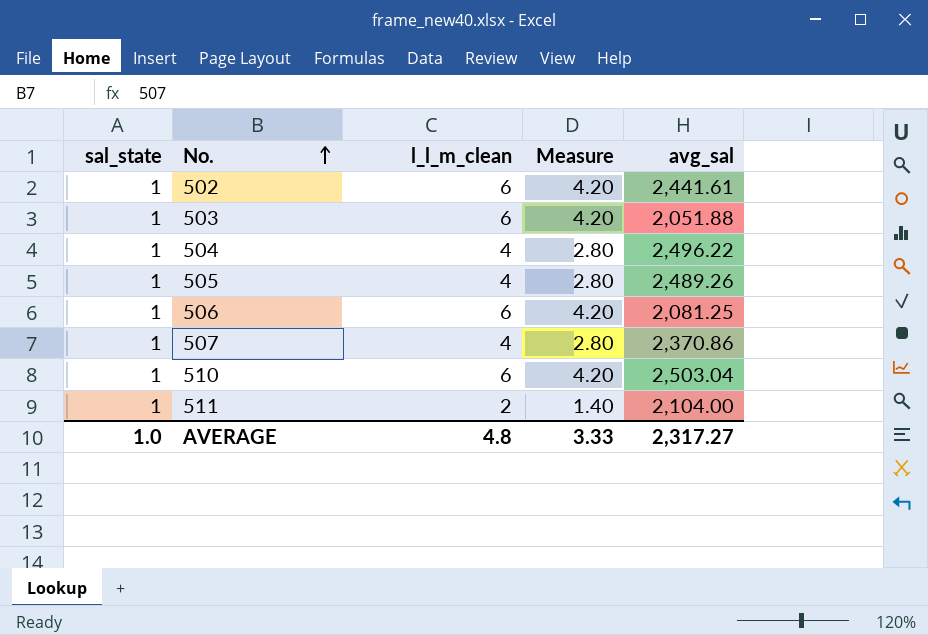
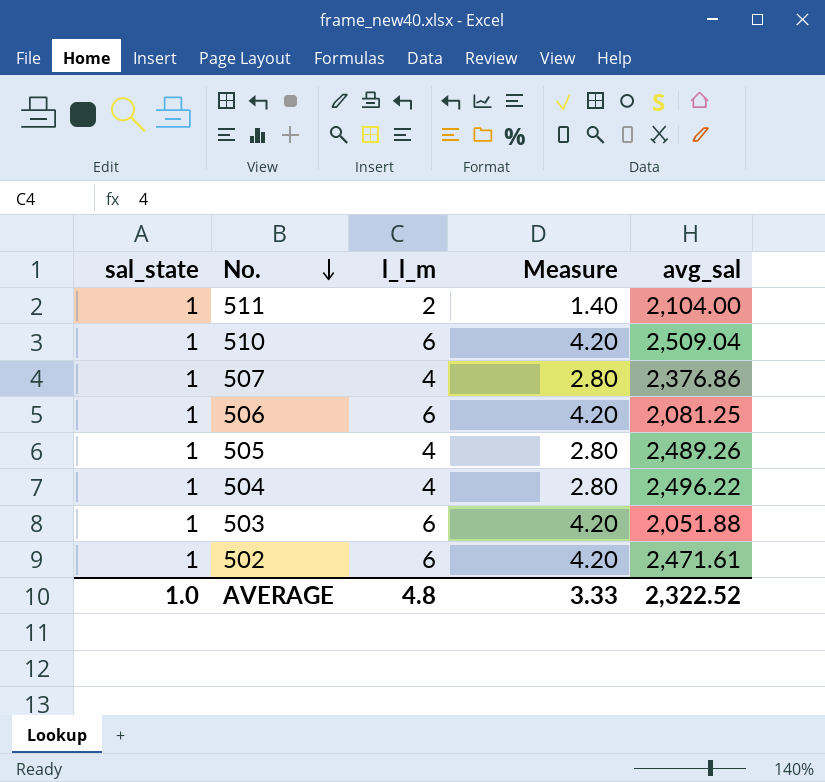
row order: No. ascending -> No. descending
column name: l_l_m_clean -> l_l_m
510 | avg_sal: 2,503.04 -> 2,509.04
507 | avg_sal: 2,370.86 -> 2,376.86
502 | avg_sal: 2,441.61 -> 2,471.61
AVERAGE | avg_sal: 2,317.27 -> 2,322.52

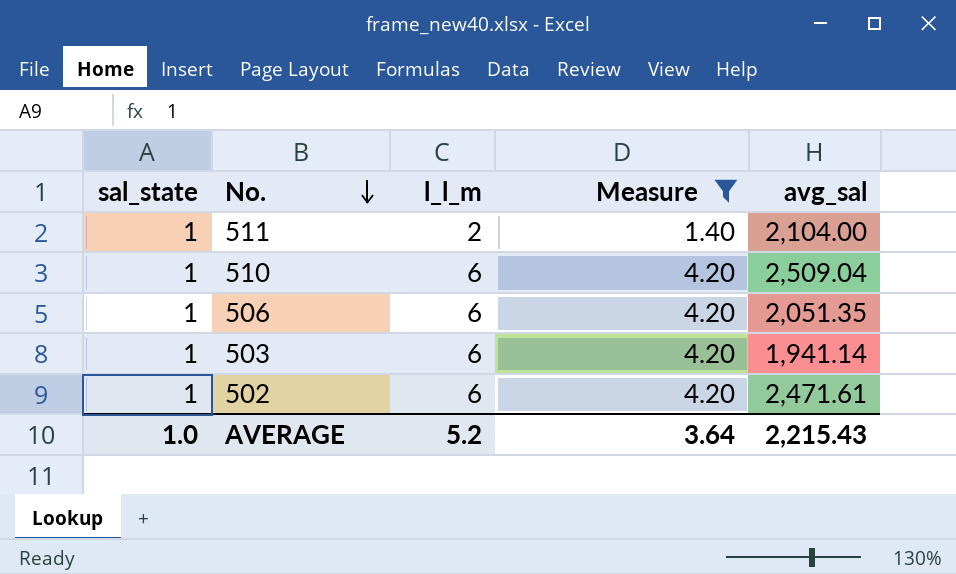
filter: none -> Measure != 2.80
506 | avg_sal: 2,081.25 -> 2,051.35
503 | avg_sal: 2,051.88 -> 1,941.14
AVERAGE | l_l_m: 4.8 -> 5.2
AVERAGE | Measure: 3.33 -> 3.64
AVERAGE | avg_sal: 2,322.52 -> 2,215.43

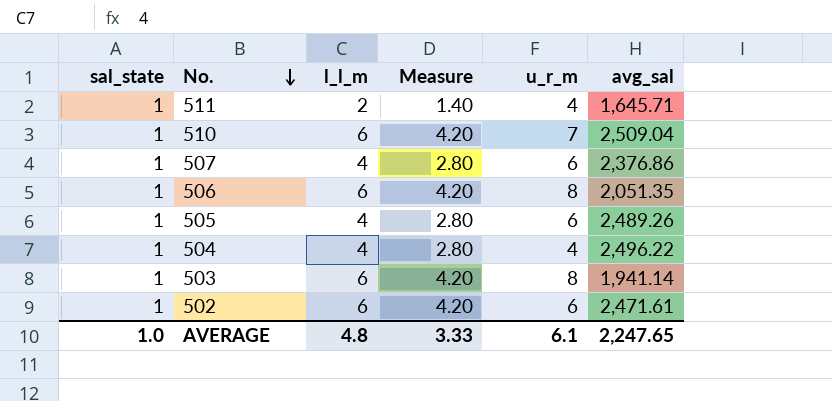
filter: Measure != 2.80 -> none
column u_r_m | position: none -> 5
511 | avg_sal: 2,104.00 -> 1,645.71
AVERAGE | l_l_m: 5.2 -> 4.8
AVERAGE | Measure: 3.64 -> 3.33
AVERAGE | avg_sal: 2,215.43 -> 2,247.65

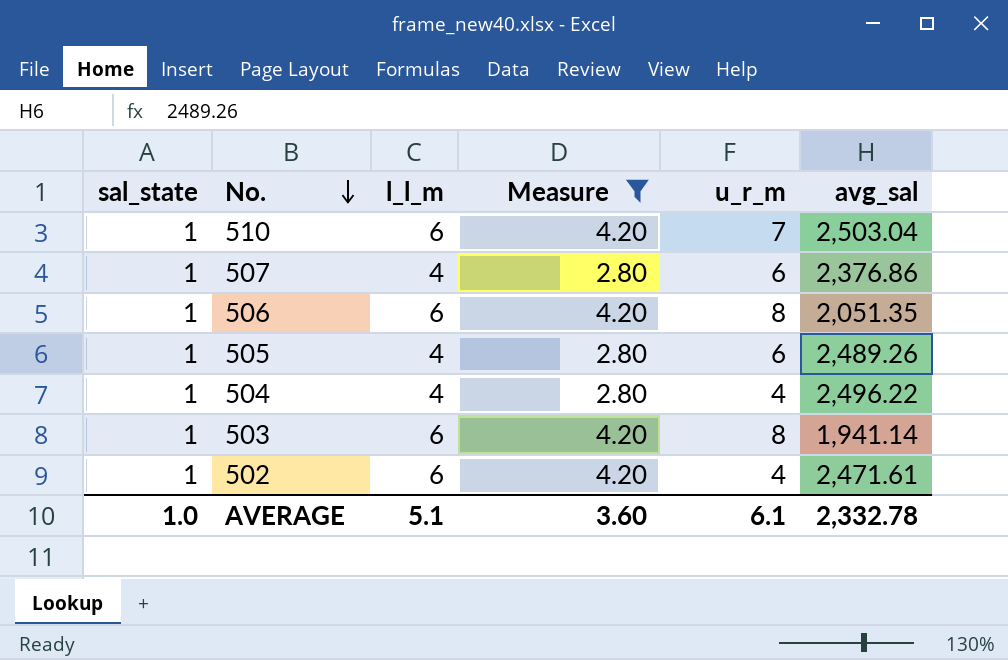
filter: none -> Measure != 1.40
510 | avg_sal: 2,509.04 -> 2,503.04
502 | u_r_m: 6 -> 4
AVERAGE | l_l_m: 4.8 -> 5.1
AVERAGE | Measure: 3.33 -> 3.60
AVERAGE | avg_sal: 2,247.65 -> 2,332.78

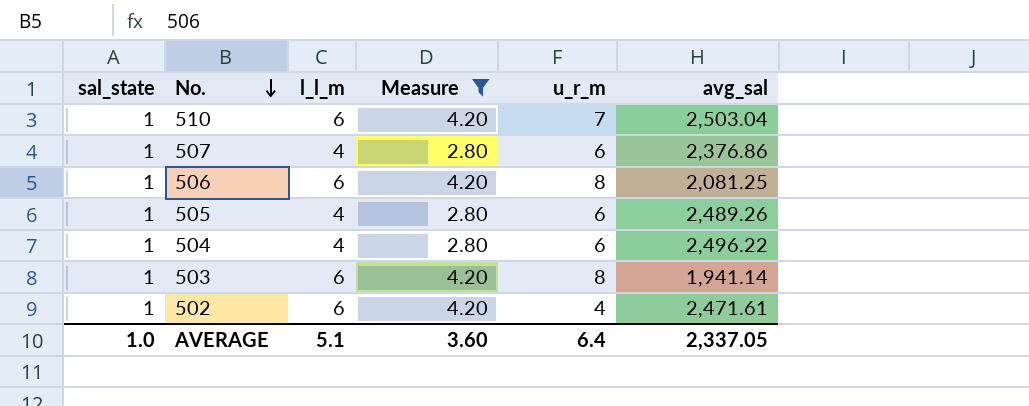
506 | avg_sal: 2,051.35 -> 2,081.25
504 | u_r_m: 4 -> 6
AVERAGE | u_r_m: 6.1 -> 6.4
AVERAGE | avg_sal: 2,332.78 -> 2,337.05

